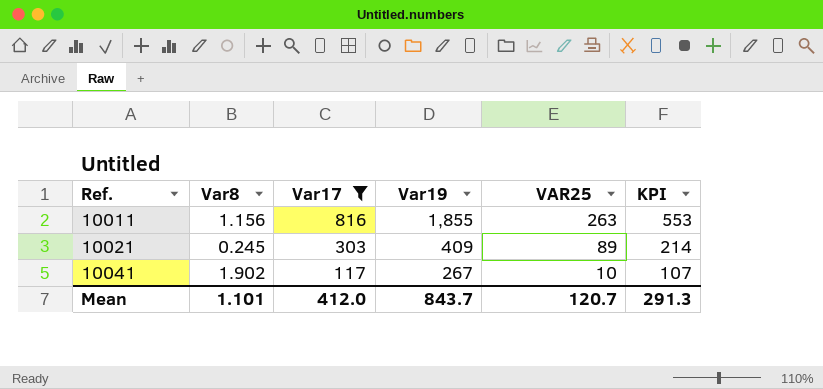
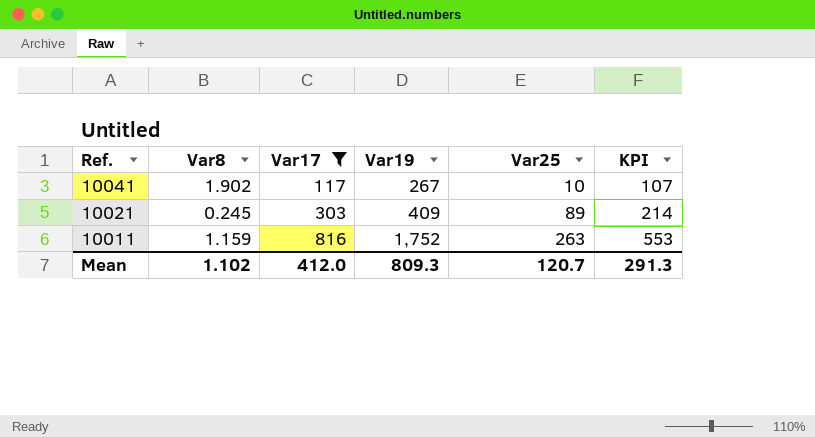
row order: Ref. ascending -> Ref. descending
column name: VAR25 -> Var25
10011 | Var8: 1.156 -> 1.159
10011 | Var19: 1,855 -> 1,752
Mean | Var8: 1.101 -> 1.102
Mean | Var19: 843.7 -> 809.3

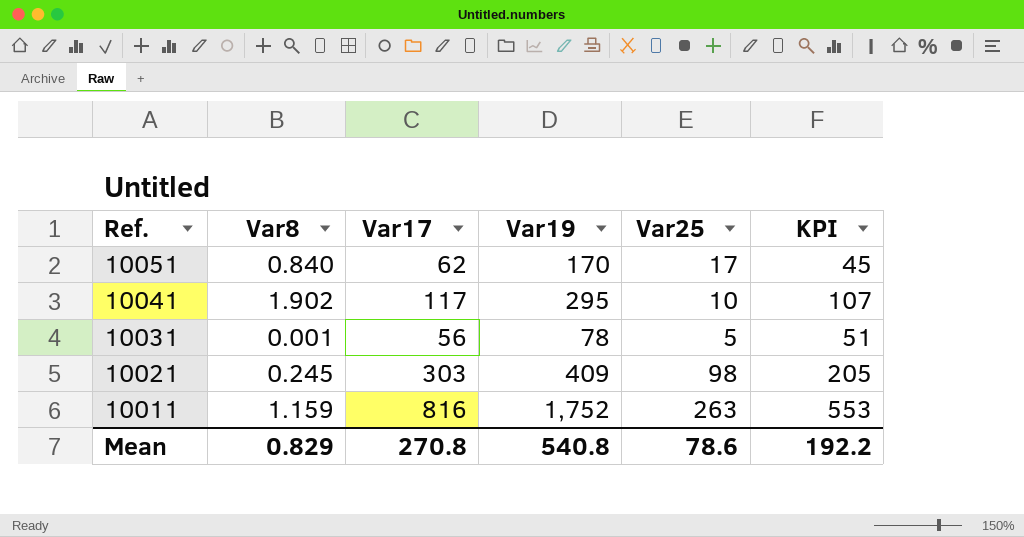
filter: Var17 >= 117 -> none
10041 | Var19: 267 -> 295
10021 | Var25: 89 -> 98
10021 | KPI: 214 -> 205
Mean | Var8: 1.102 -> 0.829
Mean | Var17: 412.0 -> 270.8
Mean | Var19: 809.3 -> 540.8
Mean | Var25: 120.7 -> 78.6
Mean | KPI: 291.3 -> 192.2

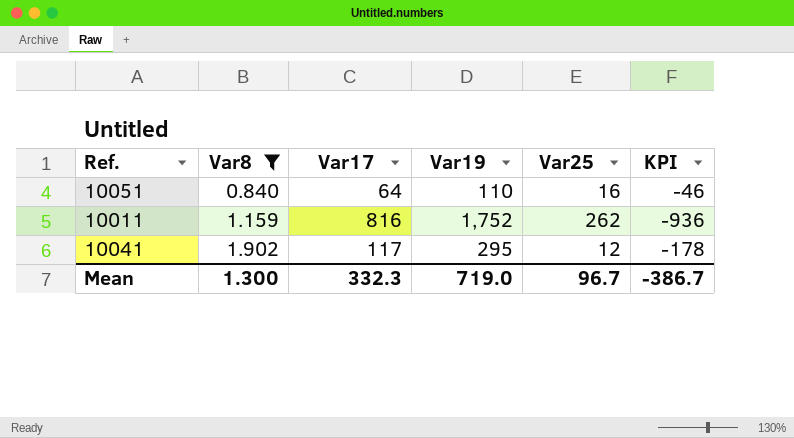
filter: none -> Var8 >= 0.840
row order: Ref. descending -> Var8 ascending
column KPI | formula: [Var17] - [Var25] -> [Var17] - [Var19]
10051 | Var17: 62 -> 64
10051 | Var19: 170 -> 110
10051 | Var25: 17 -> 16
10011 | Var25: 263 -> 262
10041 | Var25: 10 -> 12
Mean | Var8: 0.829 -> 1.300
Mean | Var17: 270.8 -> 332.3
Mean | Var19: 540.8 -> 719.0
Mean | Var25: 78.6 -> 96.7
Mean | KPI: 192.2 -> -386.7

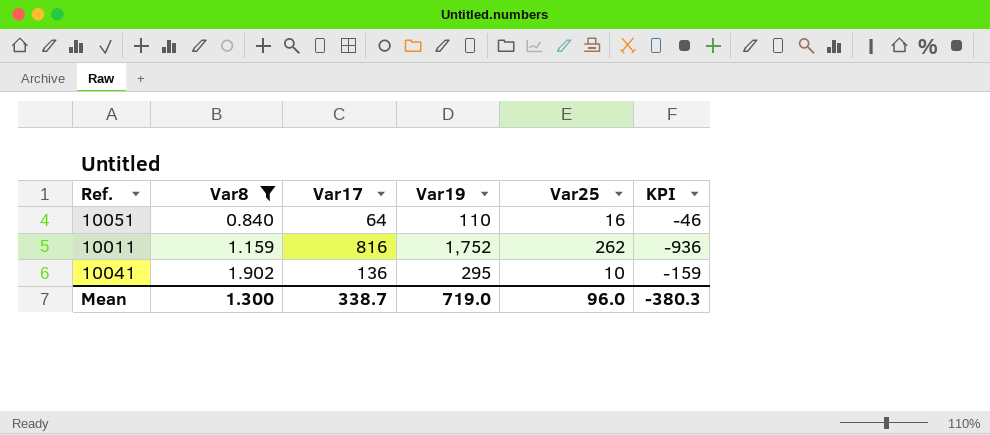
10041 | Var17: 117 -> 136
10041 | Var25: 12 -> 10
10041 | KPI: -178 -> -159
Mean | Var17: 332.3 -> 338.7
Mean | Var25: 96.7 -> 96.0
Mean | KPI: -386.7 -> -380.3

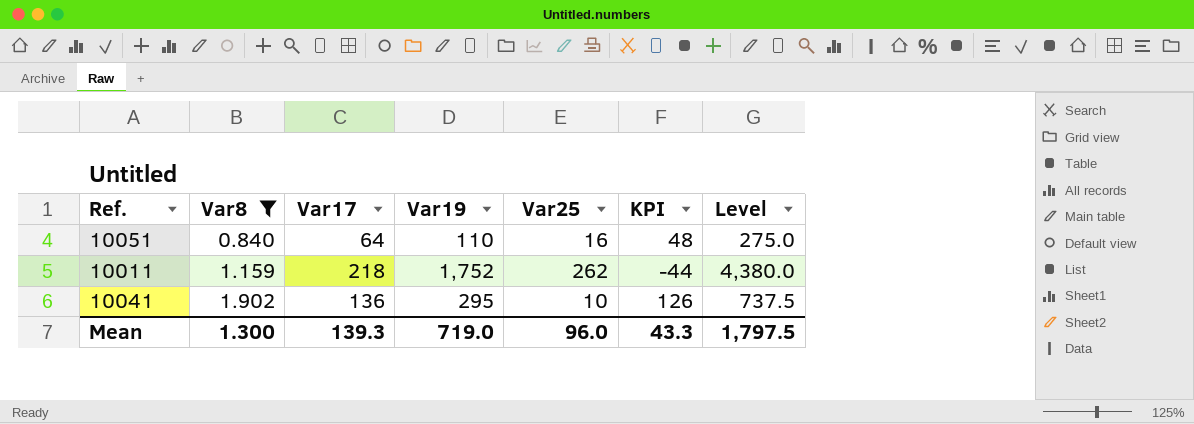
column KPI | formula: [Var17] - [Var19] -> [Var17] - [Var25]
column Level | formula: none -> [Var19] * 2.5
10011 | Var17: 816 -> 218
Mean | Var17: 338.7 -> 139.3
Mean | KPI: -380.3 -> 43.3

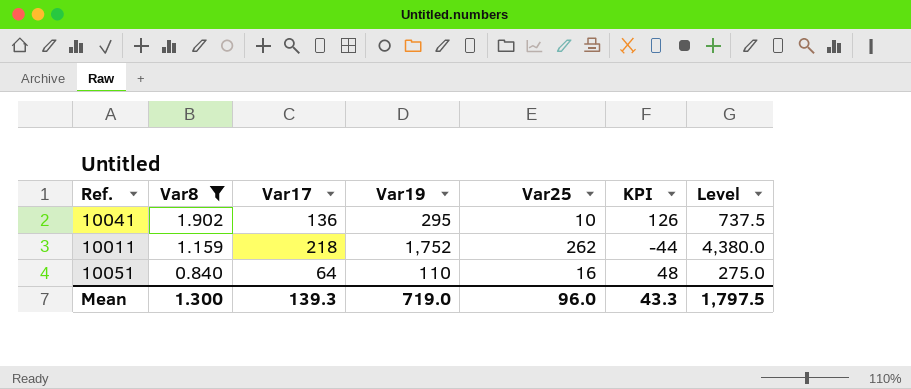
row order: Var8 ascending -> Var8 descending

